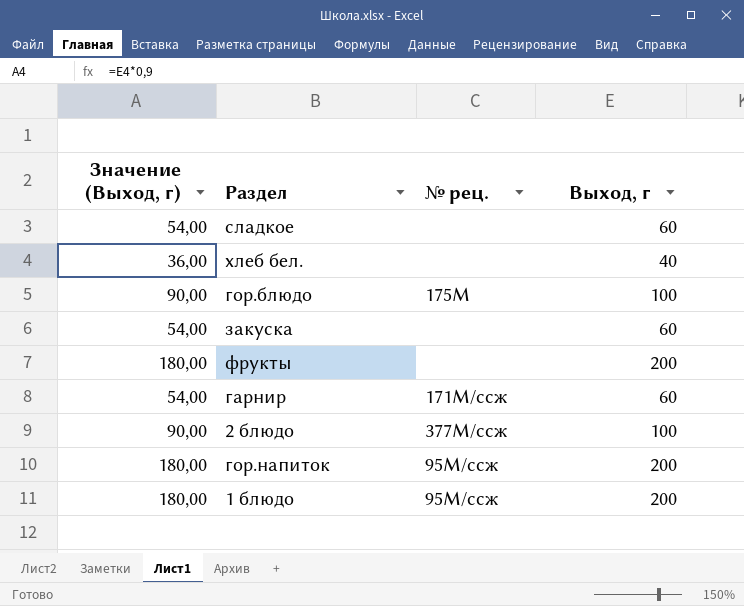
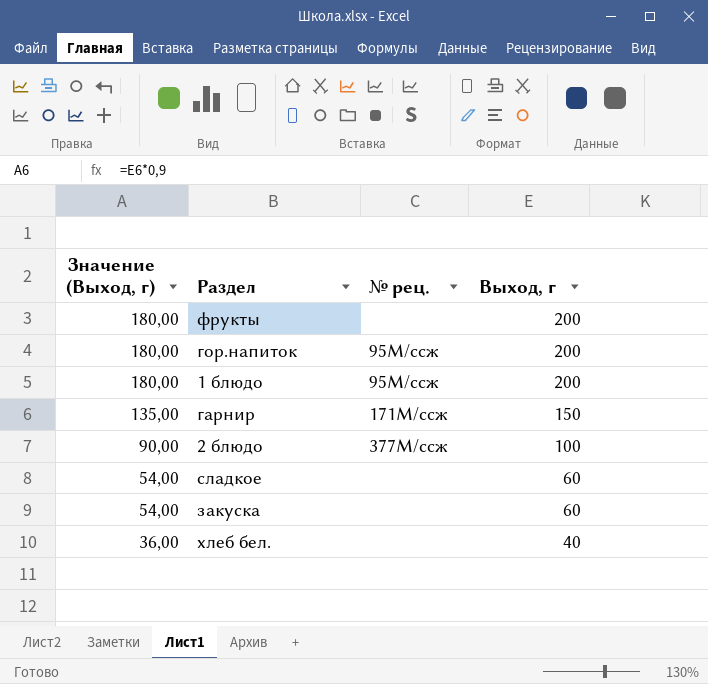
row order: none -> Значение (Выход, г) descending
row гор.блюдо: 90,00 | 175М | 100 -> none
гарнир | Значение (Выход, г): 54,00 -> 135,00
гарнир | Выход, г: 60 -> 150

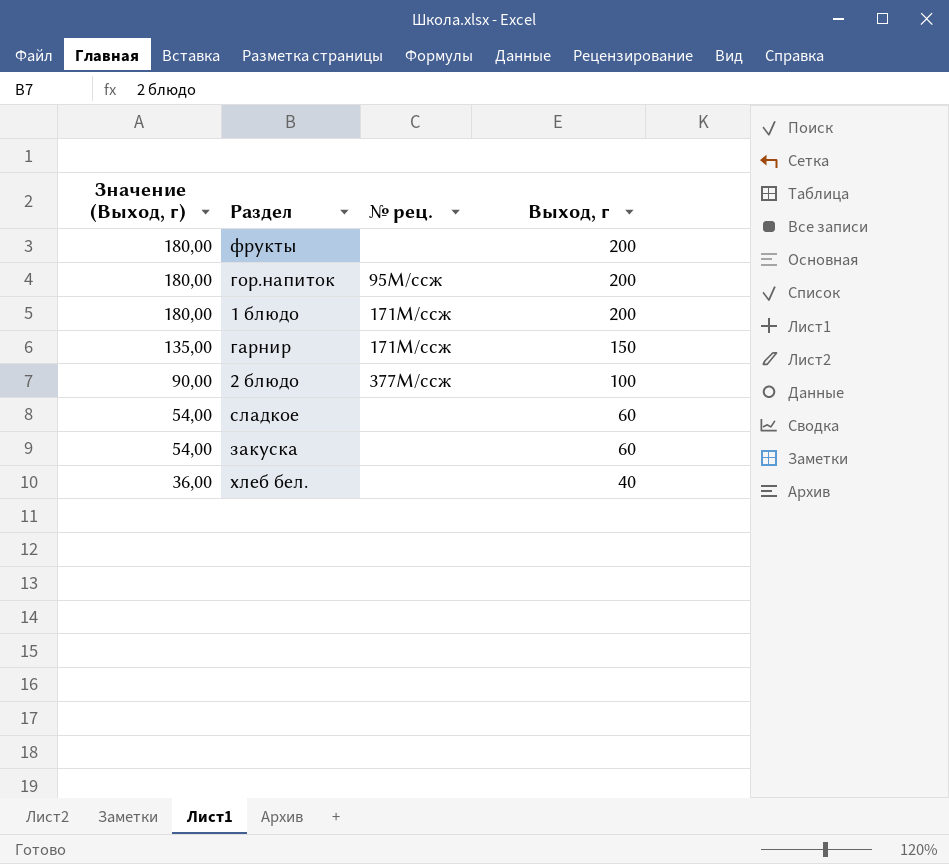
1 блюдо | № рец.: 95М/ссж -> 171М/ссж

